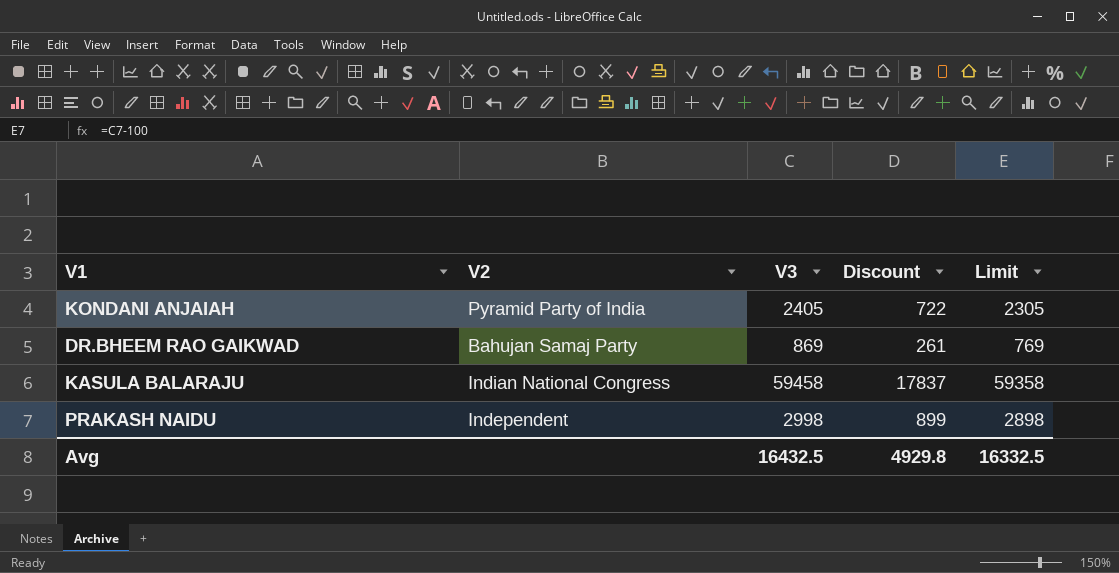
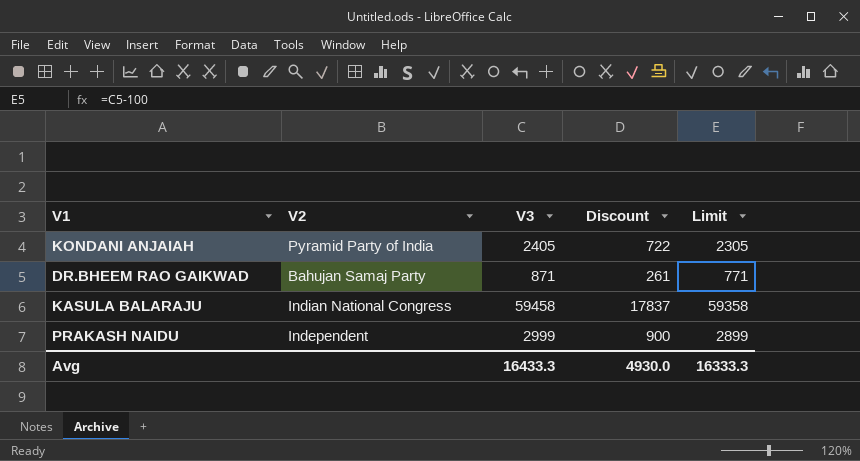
DR.BHEEM RAO GAIKWAD | V3: 869 -> 871
DR.BHEEM RAO GAIKWAD | Limit: 769 -> 771
PRAKASH NAIDU | V3: 2998 -> 2999
PRAKASH NAIDU | Discount: 899 -> 900
PRAKASH NAIDU | Limit: 2898 -> 2899
Avg | V3: 16432.5 -> 16433.3
Avg | Discount: 4929.8 -> 4930.0
Avg | Limit: 16332.5 -> 16333.3

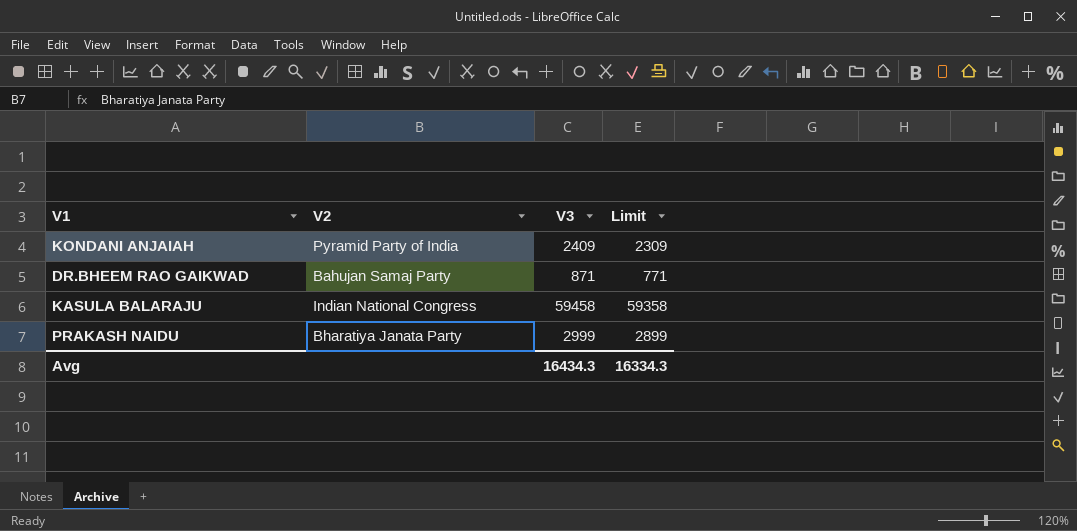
column Discount | formula: [V3] * 0.3 -> none
KONDANI ANJAIAH | V3: 2405 -> 2409
KONDANI ANJAIAH | Limit: 2305 -> 2309
PRAKASH NAIDU | V2: Independent -> Bharatiya Janata Party
Avg | V3: 16433.3 -> 16434.3
Avg | Limit: 16333.3 -> 16334.3

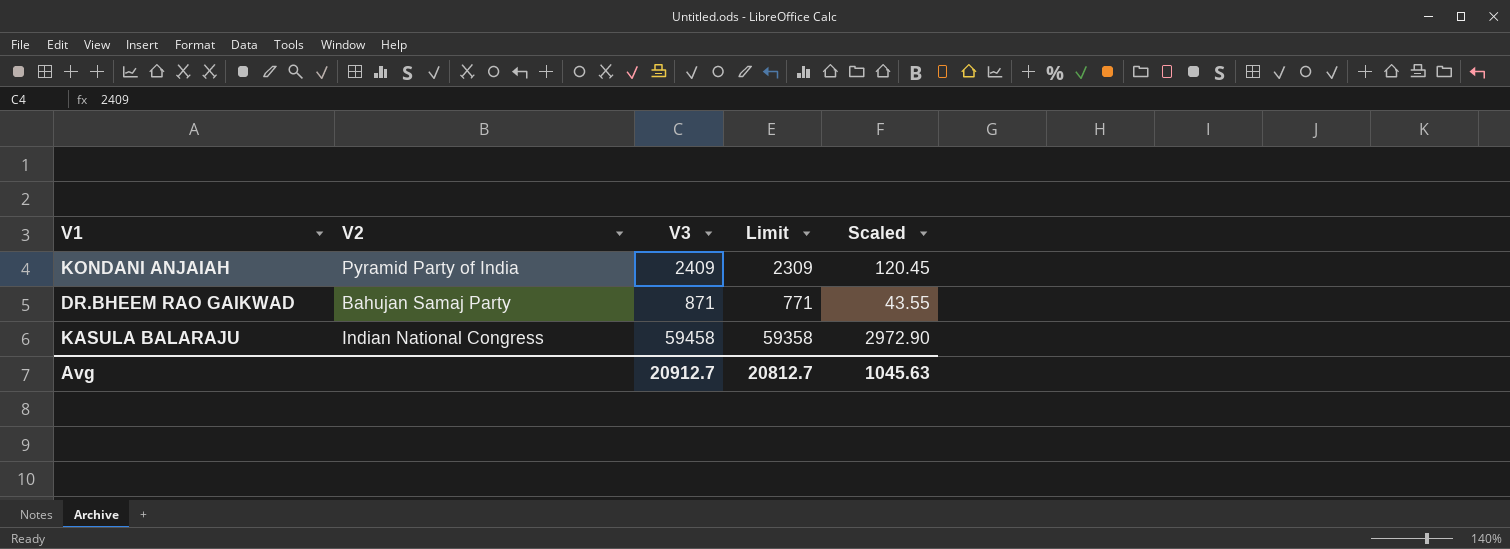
column Scaled | formula: none -> [V3] * 0.05
row PRAKASH NAIDU: Bharatiya Janata Party | 2999 | 2899 -> none
Avg | V3: 16434.3 -> 20912.7
Avg | Limit: 16334.3 -> 20812.7

